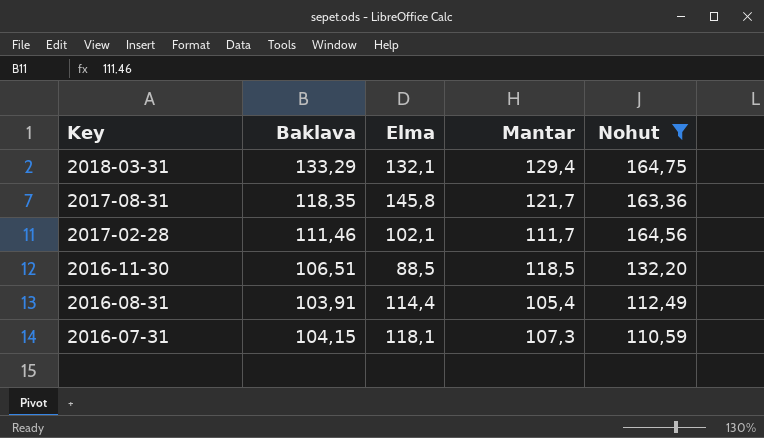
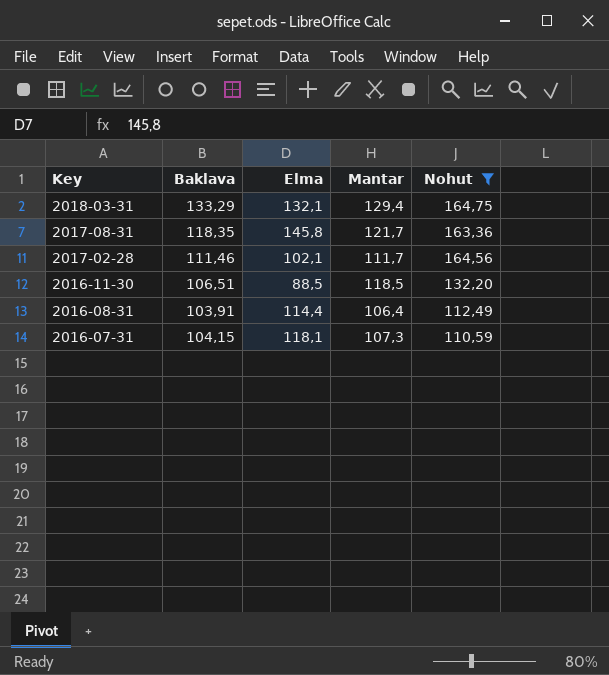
2016-08-31 | Mantar: 105,4 -> 106,4

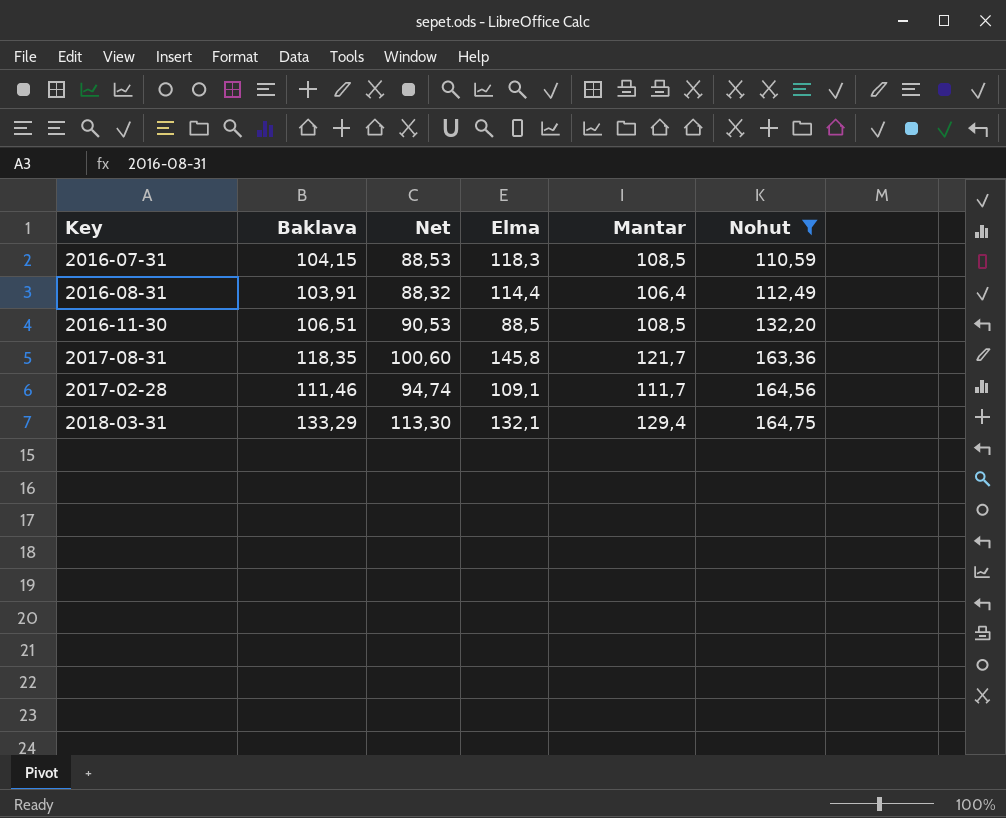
row order: Key descending -> Nohut ascending
column Net | formula: none -> [Baklava] * 0,85
2016-07-31 | Elma: 118,1 -> 118,3
2016-07-31 | Mantar: 107,3 -> 108,5
2016-11-30 | Mantar: 118,5 -> 108,5
2017-02-28 | Elma: 102,1 -> 109,1

